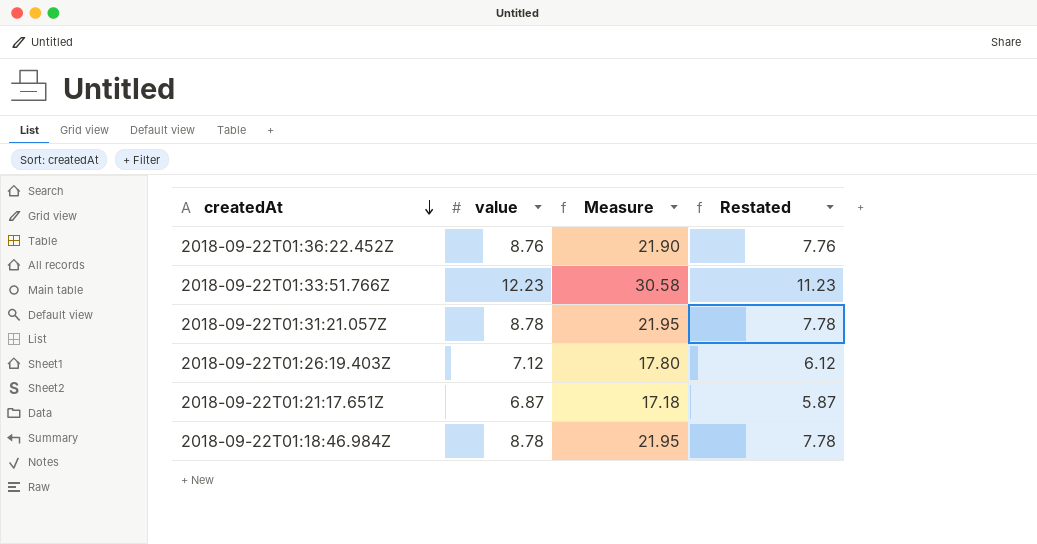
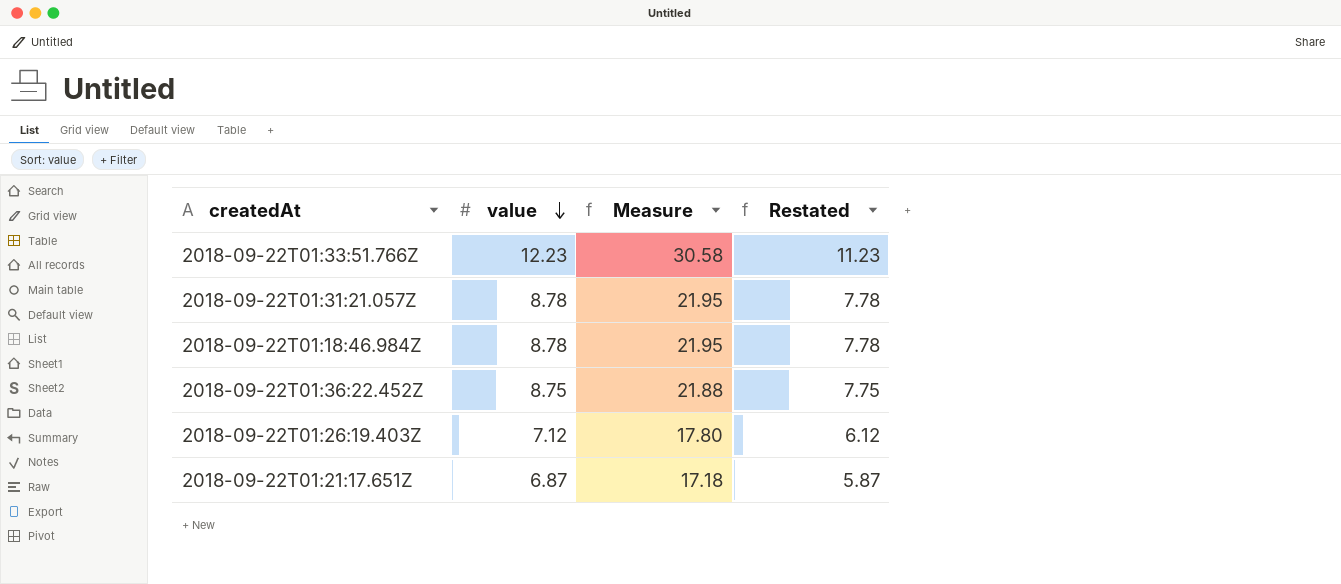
row order: createdAt descending -> value descending
2018-09-22T01:36:22.452Z | value: 8.76 -> 8.75
2018-09-22T01:36:22.452Z | Measure: 21.90 -> 21.88
2018-09-22T01:36:22.452Z | Restated: 7.76 -> 7.75

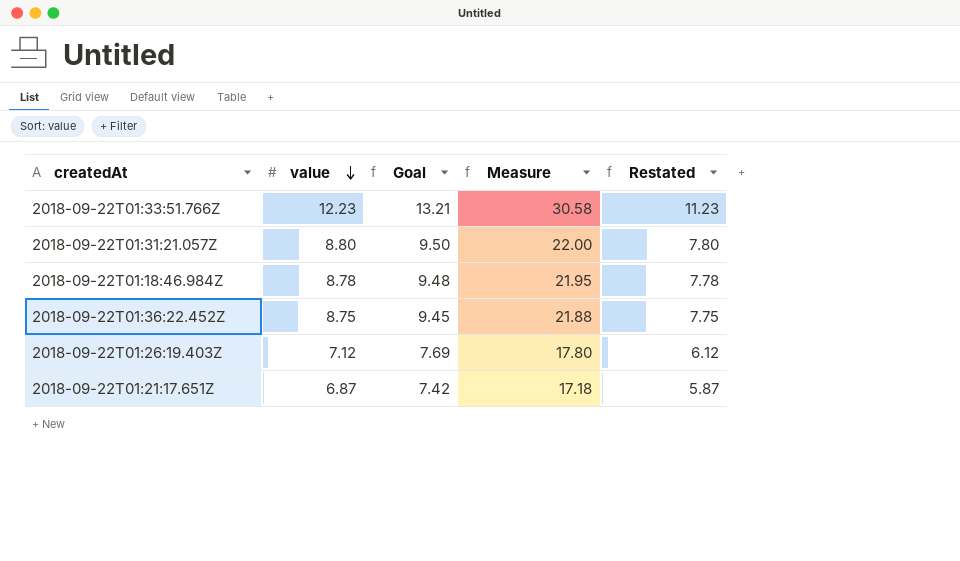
column Goal | formula: none -> [value] * 1.08
2018-09-22T01:31:21.057Z | value: 8.78 -> 8.80
2018-09-22T01:31:21.057Z | Measure: 21.95 -> 22.00
2018-09-22T01:31:21.057Z | Restated: 7.78 -> 7.80

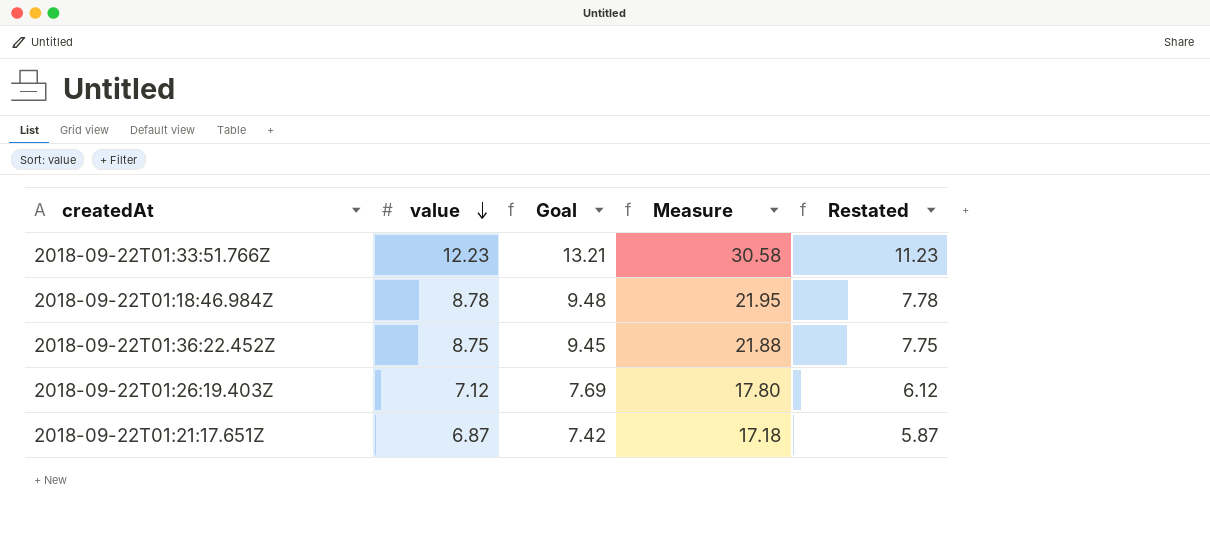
row 2018-09-22T01:31:21.057Z: 8.80 | 9.50 | 22.00 | 7.80 -> none

